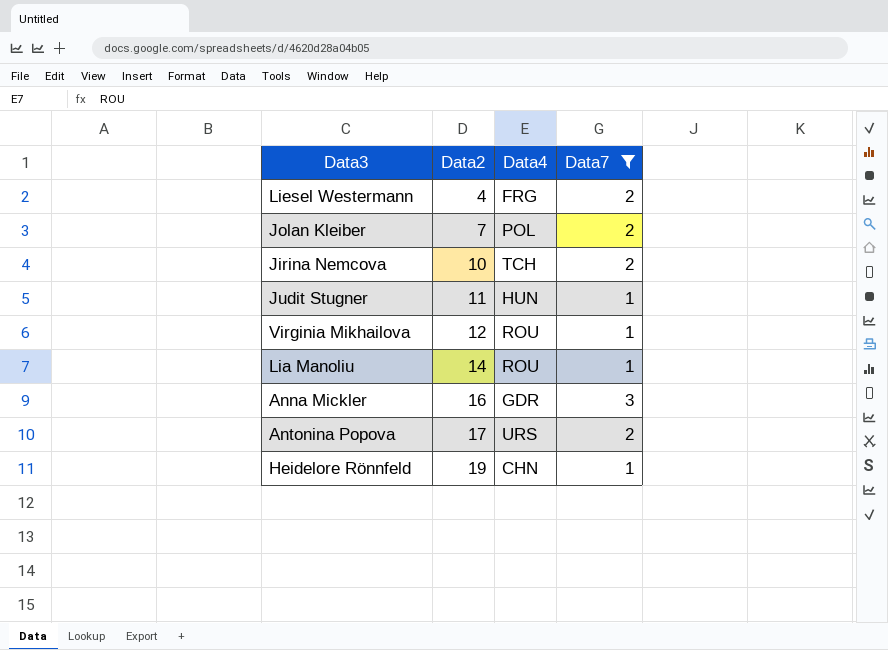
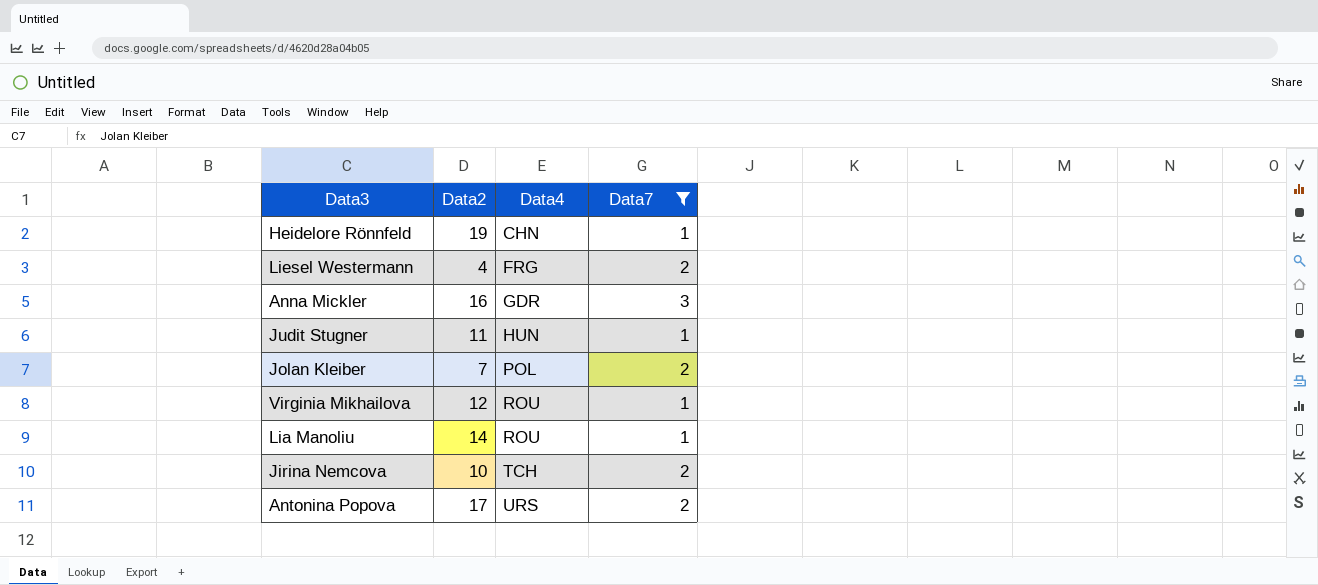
row order: Data2 ascending -> Data4 ascending

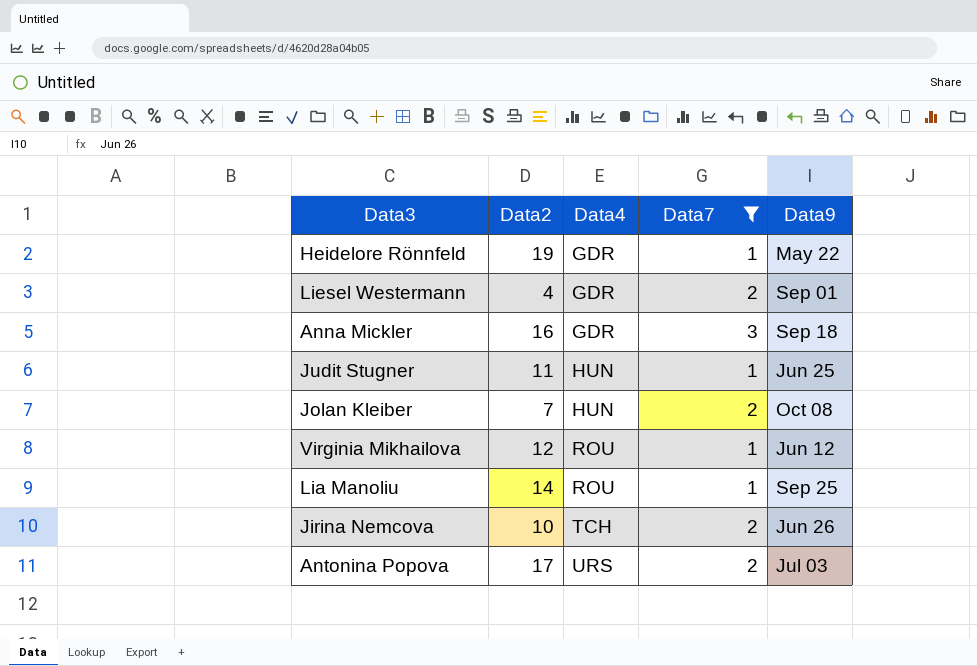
column Data9 | position: none -> 5
Heidelore Rönnfeld | Data4: CHN -> GDR
Liesel Westermann | Data4: FRG -> GDR
Jolan Kleiber | Data4: POL -> HUN

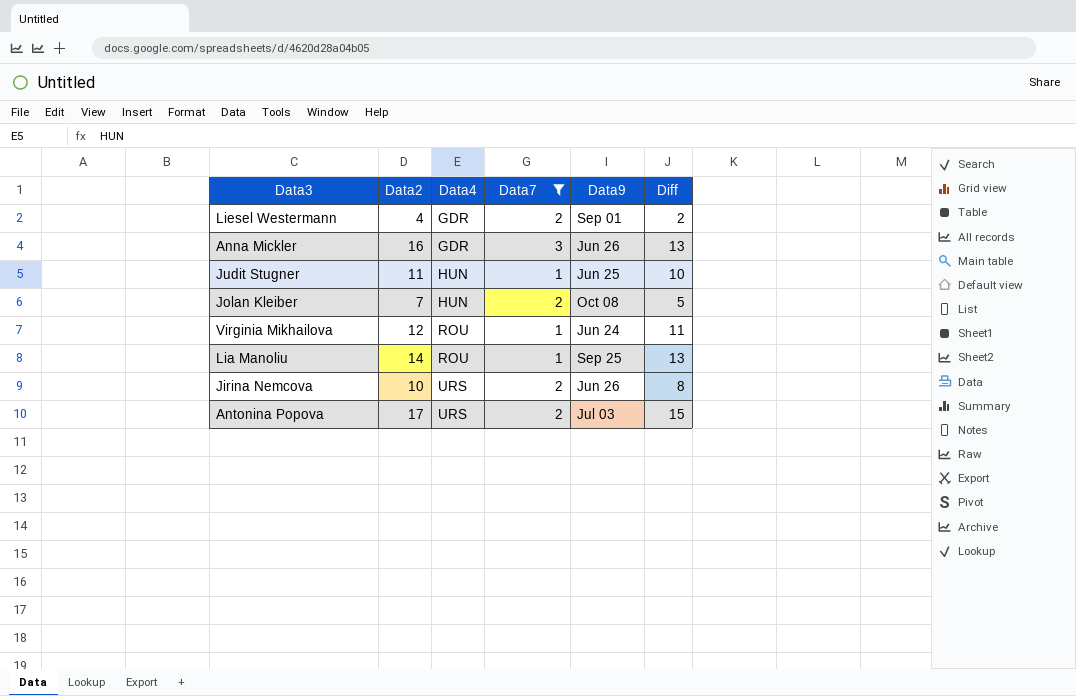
column Diff | formula: none -> [Data2] - [Data7]
row Heidelore Rönnfeld: 19 | GDR | 1 | May 22 -> none
Anna Mickler | Data9: Sep 18 -> Jun 26
Virginia Mikhailova | Data9: Jun 12 -> Jun 24
Jirina Nemcova | Data4: TCH -> URS

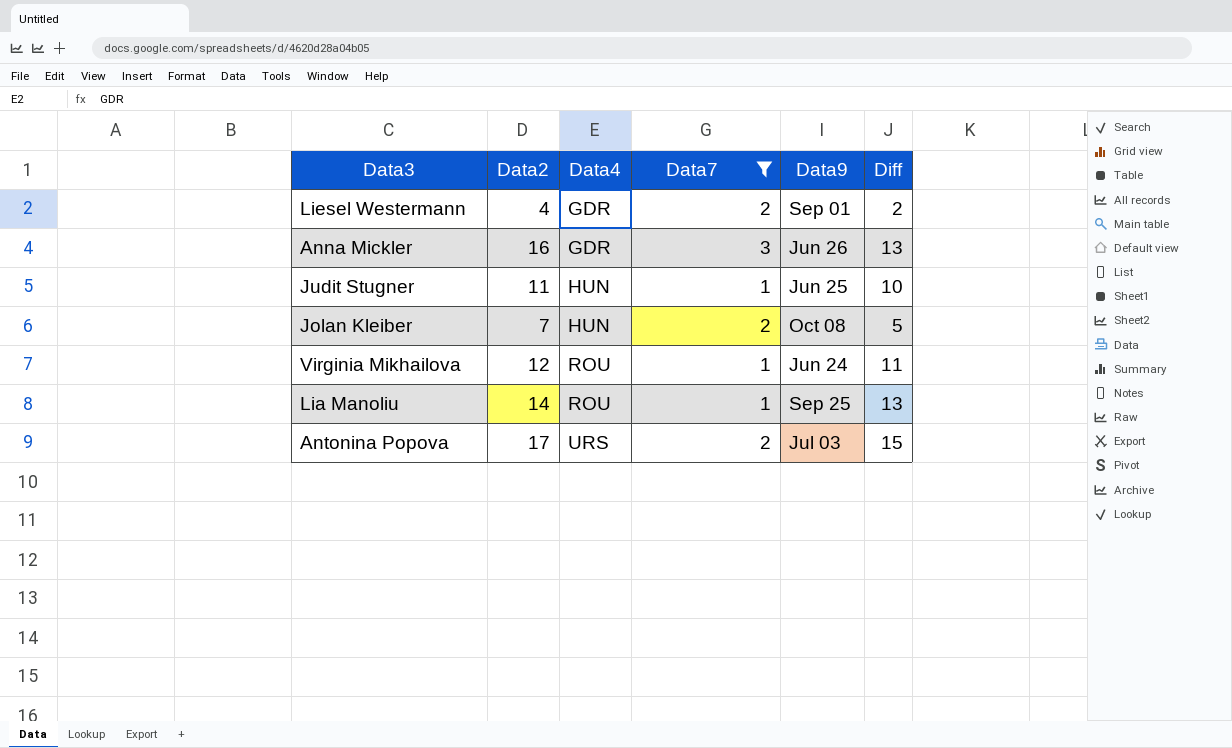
row Jirina Nemcova: 10 | URS | 2 | Jun 26 | 8 -> none

